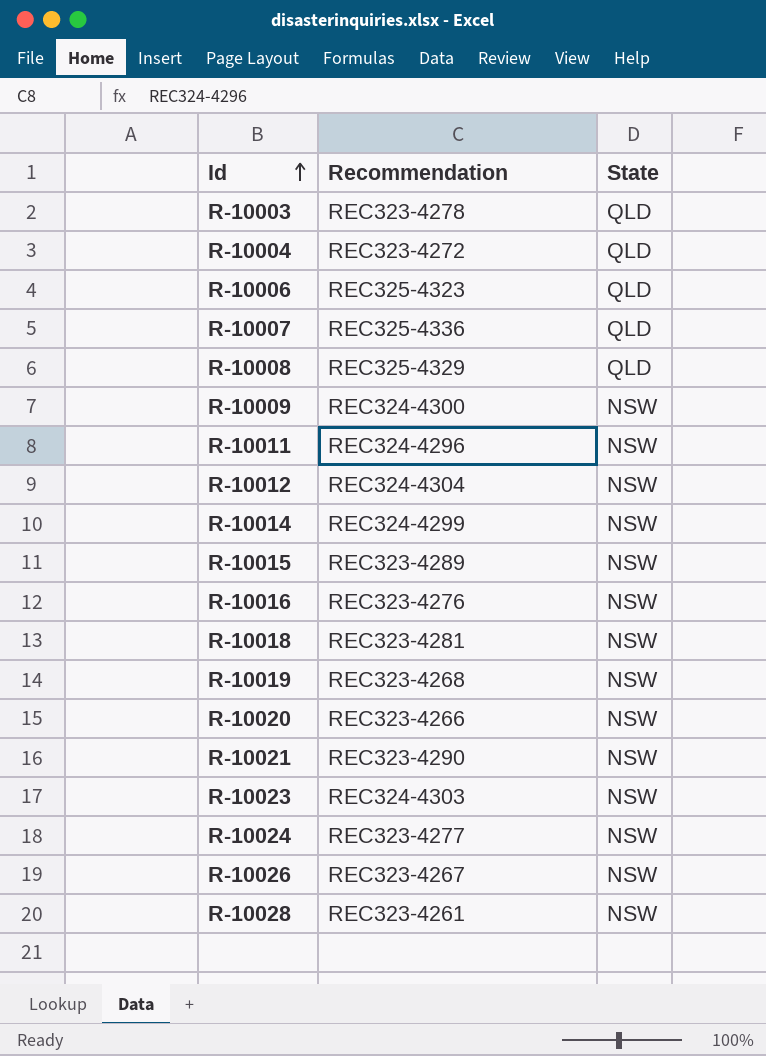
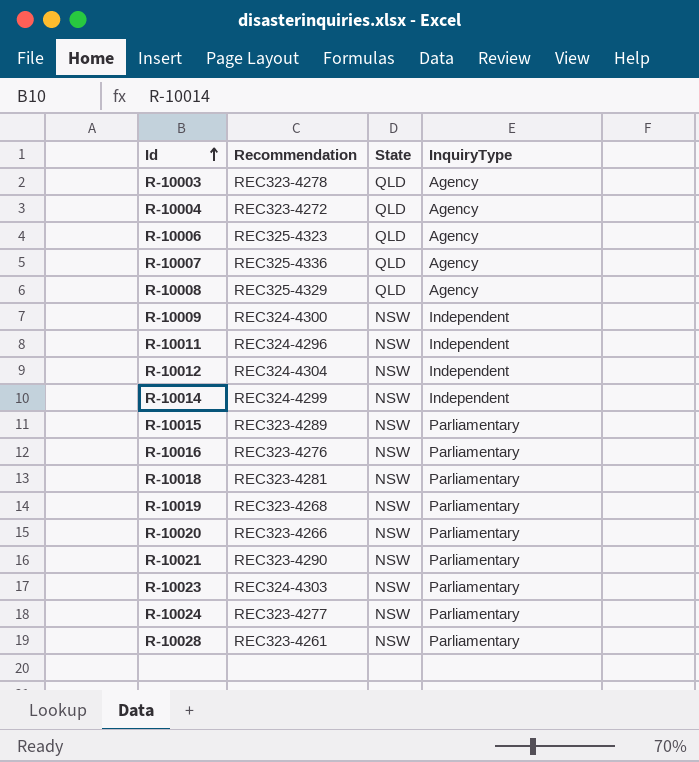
column InquiryType | position: none -> 4
row R-10026: REC323-4267 | NSW -> none

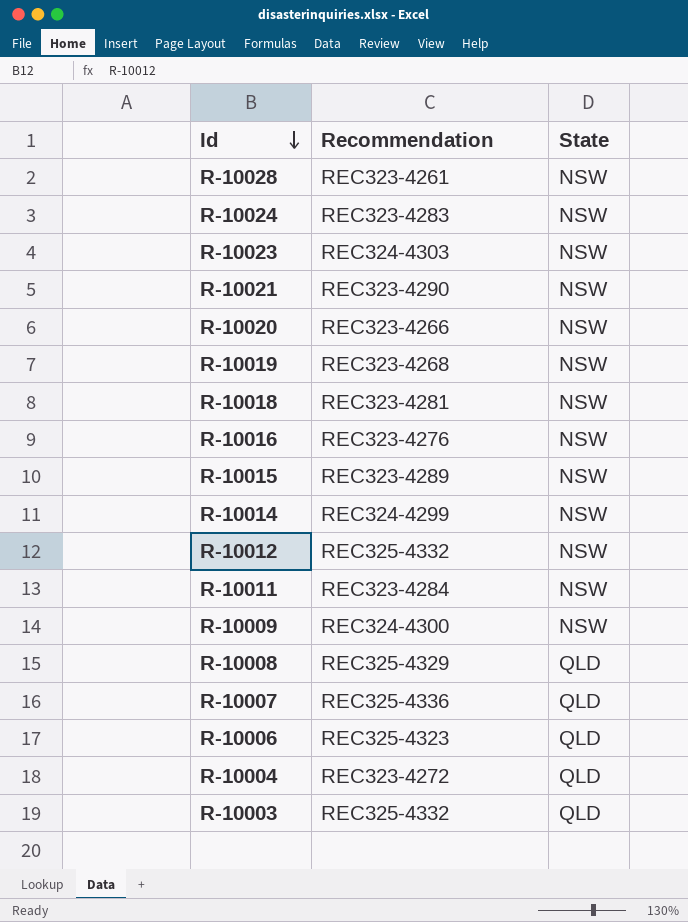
row order: Id ascending -> Id descending
column InquiryType | position: 4 -> none
R-10024 | Recommendation: REC323-4277 -> REC323-4283
R-10012 | Recommendation: REC324-4304 -> REC325-4332
R-10011 | Recommendation: REC324-4296 -> REC323-4284
R-10003 | Recommendation: REC323-4278 -> REC325-4332

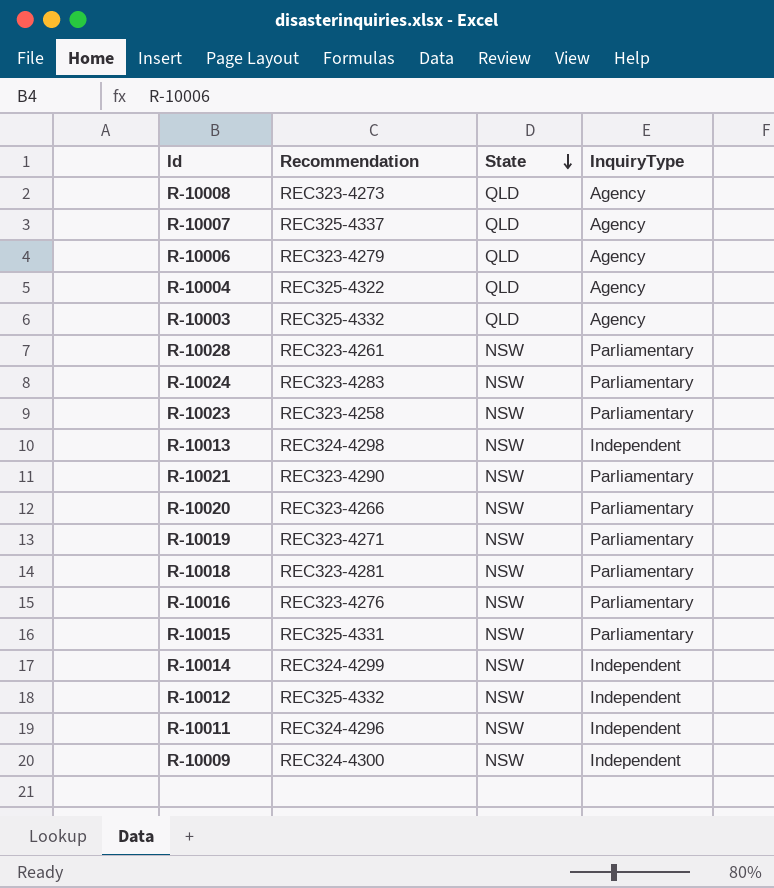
row order: Id descending -> State descending
column InquiryType | position: none -> 4
R-10008 | Recommendation: REC325-4329 -> REC323-4273
R-10007 | Recommendation: REC325-4336 -> REC325-4337
R-10006 | Recommendation: REC325-4323 -> REC323-4279
R-10004 | Recommendation: REC323-4272 -> REC325-4322
R-10023 | Recommendation: REC324-4303 -> REC323-4258
row R-10013: none -> REC324-4298 | NSW | Independent
R-10019 | Recommendation: REC323-4268 -> REC323-4271
R-10015 | Recommendation: REC323-4289 -> REC325-4331
R-10011 | Recommendation: REC323-4284 -> REC324-4296

